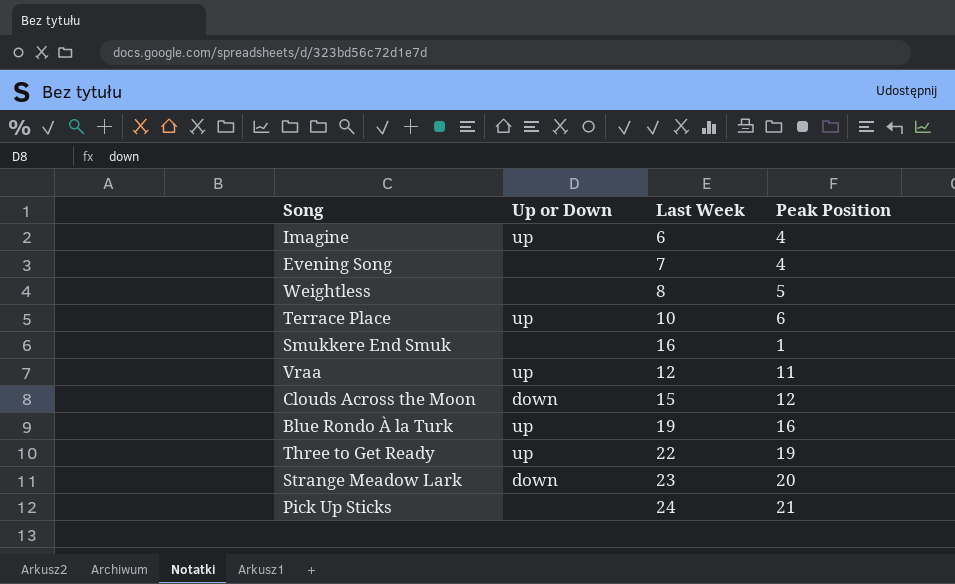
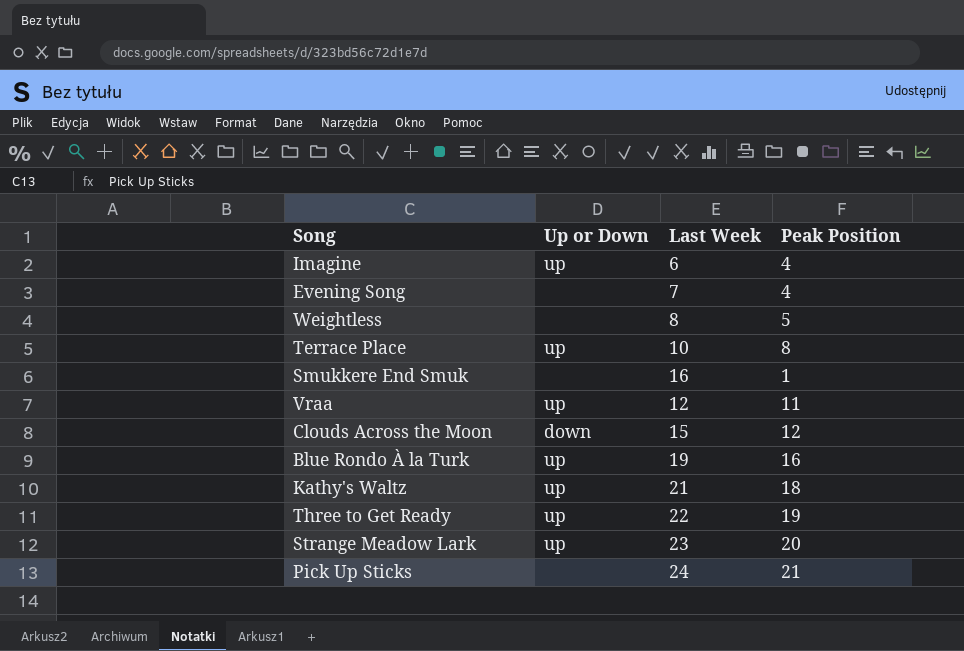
Terrace Place | Peak Position: 6 -> 8
row Kathy's Waltz: none -> up | 21 | 18
Strange Meadow Lark | Up or Down: down -> up

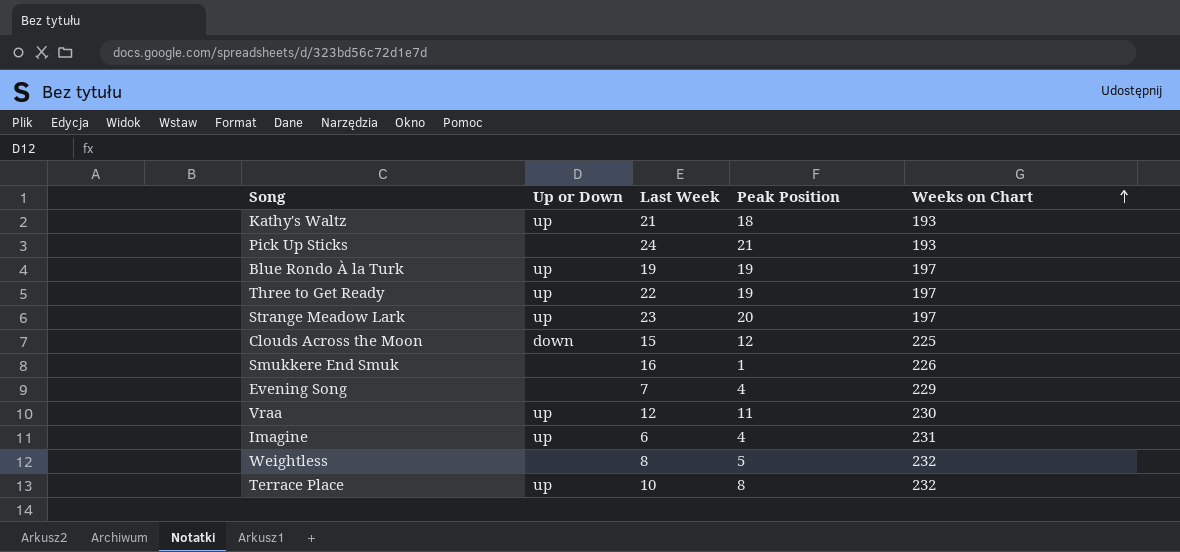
row order: none -> Weeks on Chart ascending
column Weeks on Chart | position: none -> 5
Blue Rondo À la Turk | Peak Position: 16 -> 19

